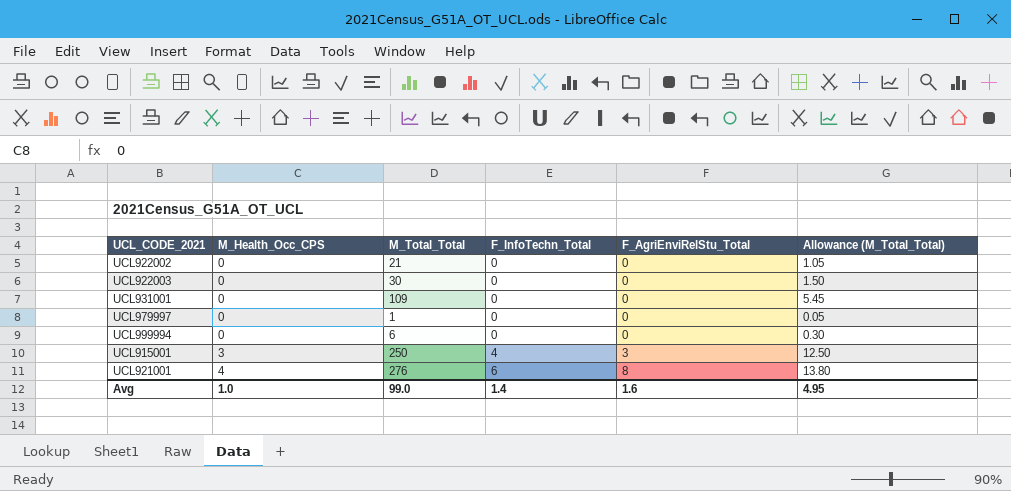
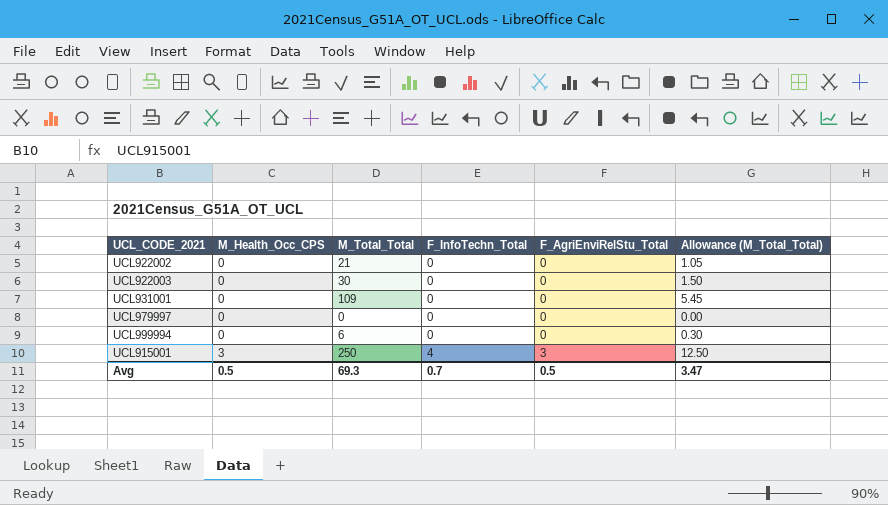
row UCL921001: 4 | 276 | 6 | 8 | 13.80 -> none
UCL979997 | M_Total_Total: 1 -> 0
UCL979997 | Allowance (M_Total_Total): 0.05 -> 0.00
Avg | M_Health_Occ_CPS: 1.0 -> 0.5
Avg | M_Total_Total: 99.0 -> 69.3
Avg | F_InfoTechn_Total: 1.4 -> 0.7
Avg | F_AgriEnviRelStu_Total: 1.6 -> 0.5
Avg | Allowance (M_Total_Total): 4.95 -> 3.47

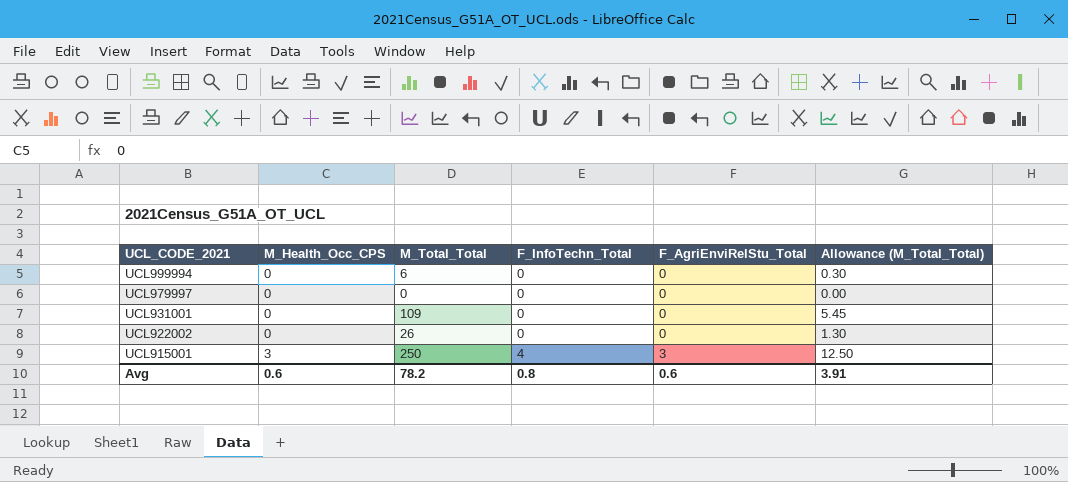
row order: M_Health_Occ_CPS ascending -> UCL_CODE_2021 descending
row UCL922003: 0 | 30 | 0 | 0 | 1.50 -> none
UCL922002 | M_Total_Total: 21 -> 26
UCL922002 | Allowance (M_Total_Total): 1.05 -> 1.30
Avg | M_Health_Occ_CPS: 0.5 -> 0.6
Avg | M_Total_Total: 69.3 -> 78.2
Avg | F_InfoTechn_Total: 0.7 -> 0.8
Avg | F_AgriEnviRelStu_Total: 0.5 -> 0.6
Avg | Allowance (M_Total_Total): 3.47 -> 3.91

